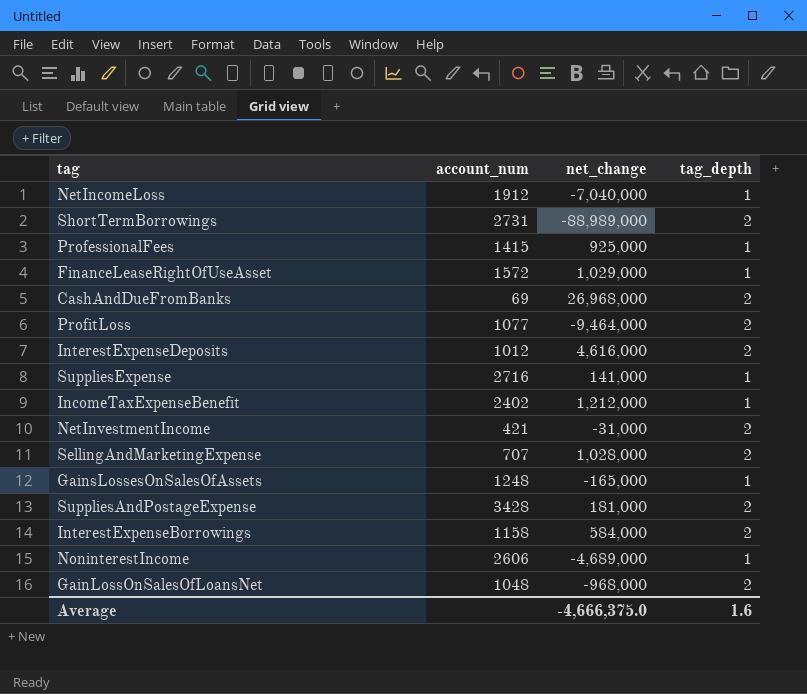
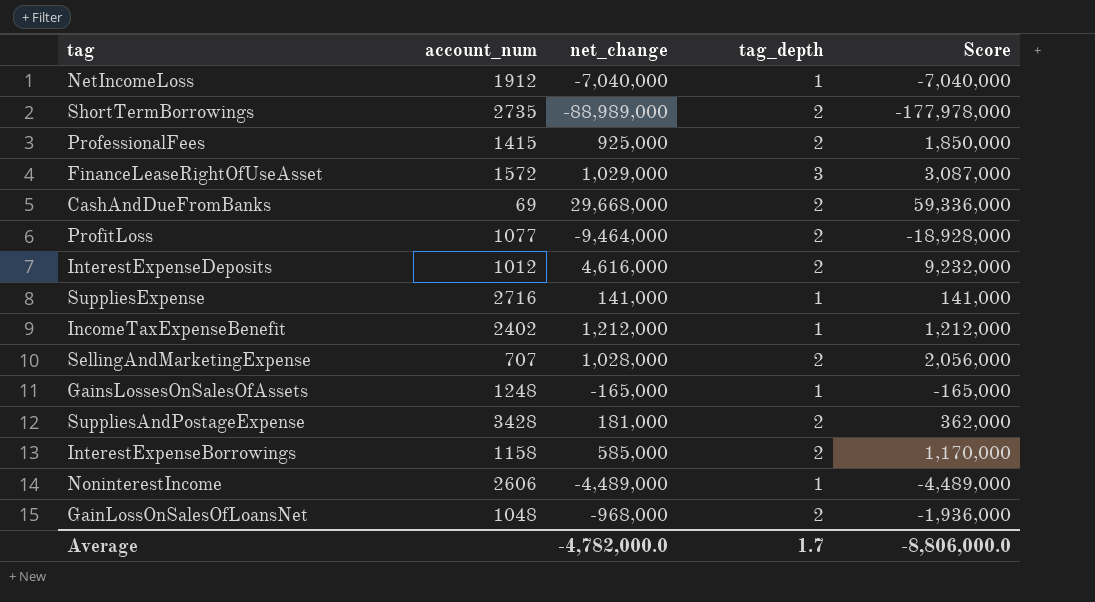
column Score | formula: none -> [net_change] * [tag_depth]
row NetInvestmentIncome: 421 | -31,000 | 2 -> none
ShortTermBorrowings | account_num: 2731 -> 2735
ProfessionalFees | tag_depth: 1 -> 2
FinanceLeaseRightOfUseAsset | tag_depth: 1 -> 3
CashAndDueFromBanks | net_change: 26,968,000 -> 29,668,000
InterestExpenseBorrowings | net_change: 584,000 -> 585,000
NoninterestIncome | net_change: -4,689,000 -> -4,489,000
Average | net_change: -4,666,375.0 -> -4,782,000.0
Average | tag_depth: 1.6 -> 1.7

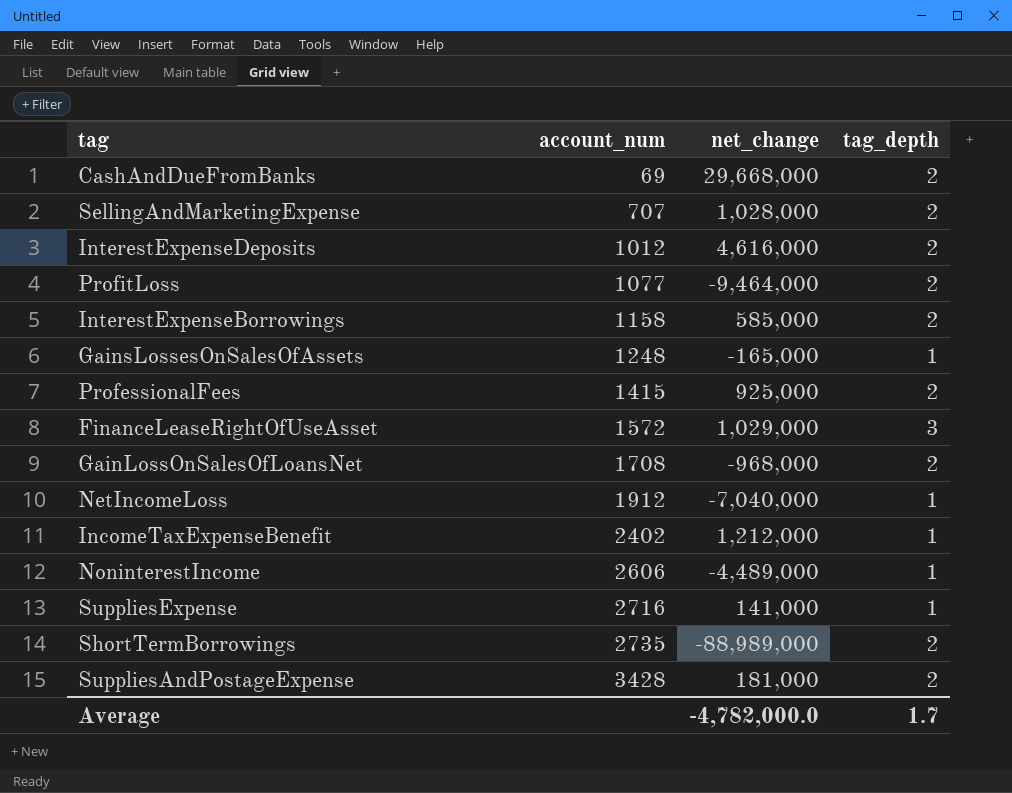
row order: none -> account_num ascending
column Score | formula: [net_change] * [tag_depth] -> none
GainLossOnSalesOfLoansNet | account_num: 1048 -> 1708

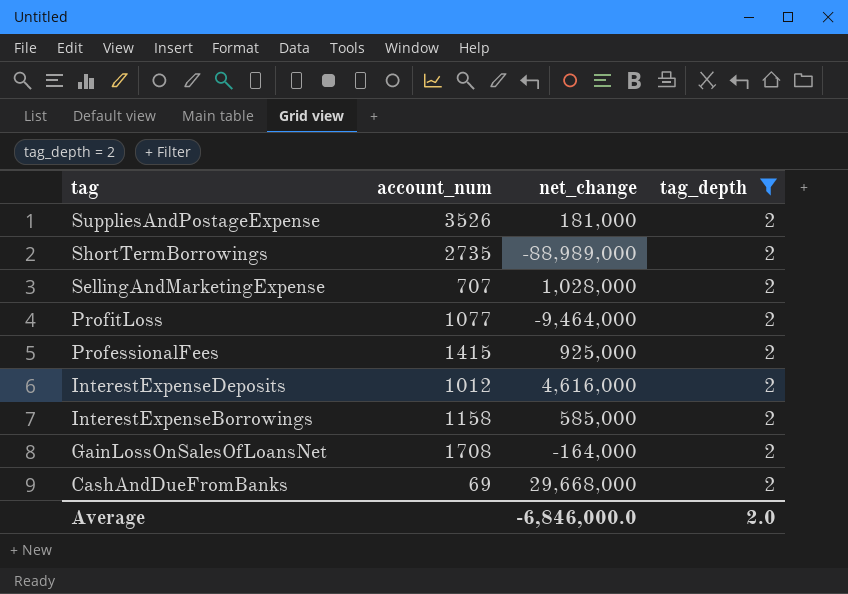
filter: none -> tag_depth = 2
row order: account_num ascending -> tag descending
SuppliesAndPostageExpense | account_num: 3428 -> 3526
GainLossOnSalesOfLoansNet | net_change: -968,000 -> -164,000
Average | net_change: -4,782,000.0 -> -6,846,000.0
Average | tag_depth: 1.7 -> 2.0

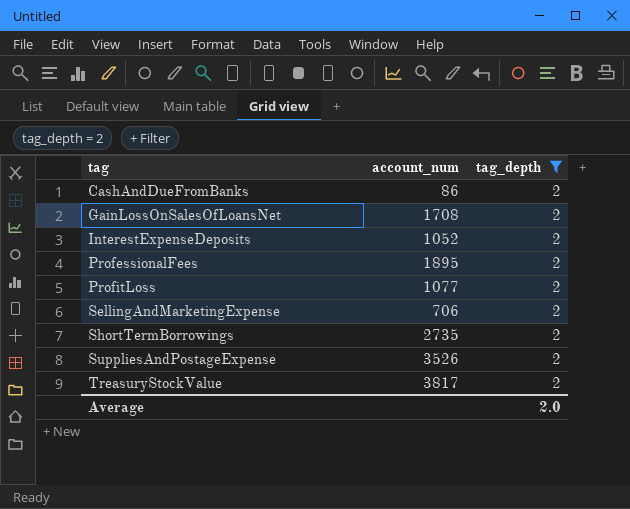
row order: tag descending -> tag ascending
column net_change | position: 3 -> none
row InterestExpenseBorrowings: 1158 | 585,000 | 2 -> none
CashAndDueFromBanks | account_num: 69 -> 86
InterestExpenseDeposits | account_num: 1012 -> 1052
ProfessionalFees | account_num: 1415 -> 1895
SellingAndMarketingExpense | account_num: 707 -> 706
row TreasuryStockValue: none -> 3817 | 2

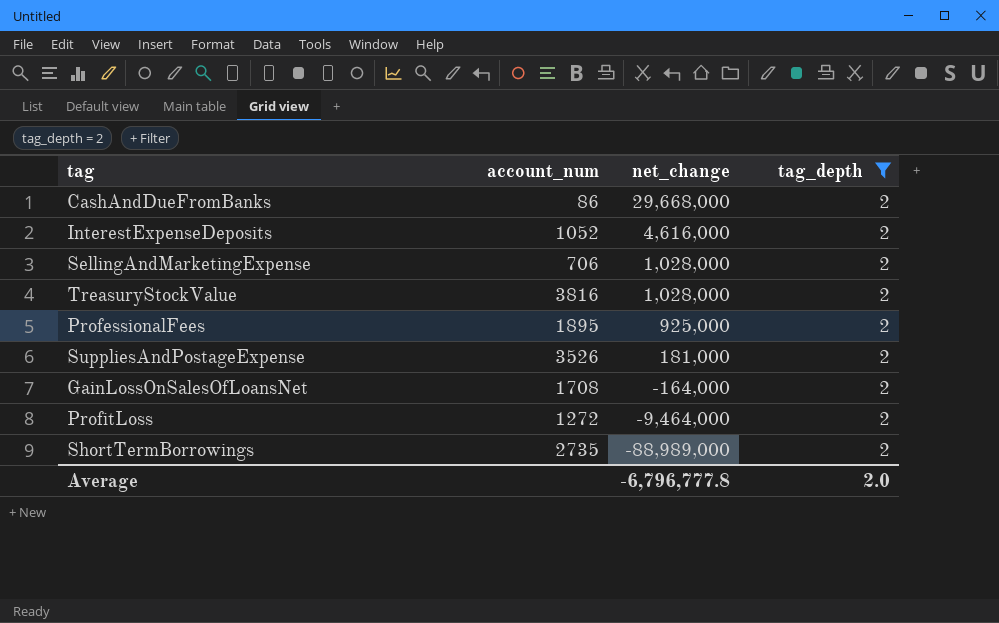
row order: tag ascending -> net_change descending
column net_change | position: none -> 3
TreasuryStockValue | account_num: 3817 -> 3816
ProfitLoss | account_num: 1077 -> 1272

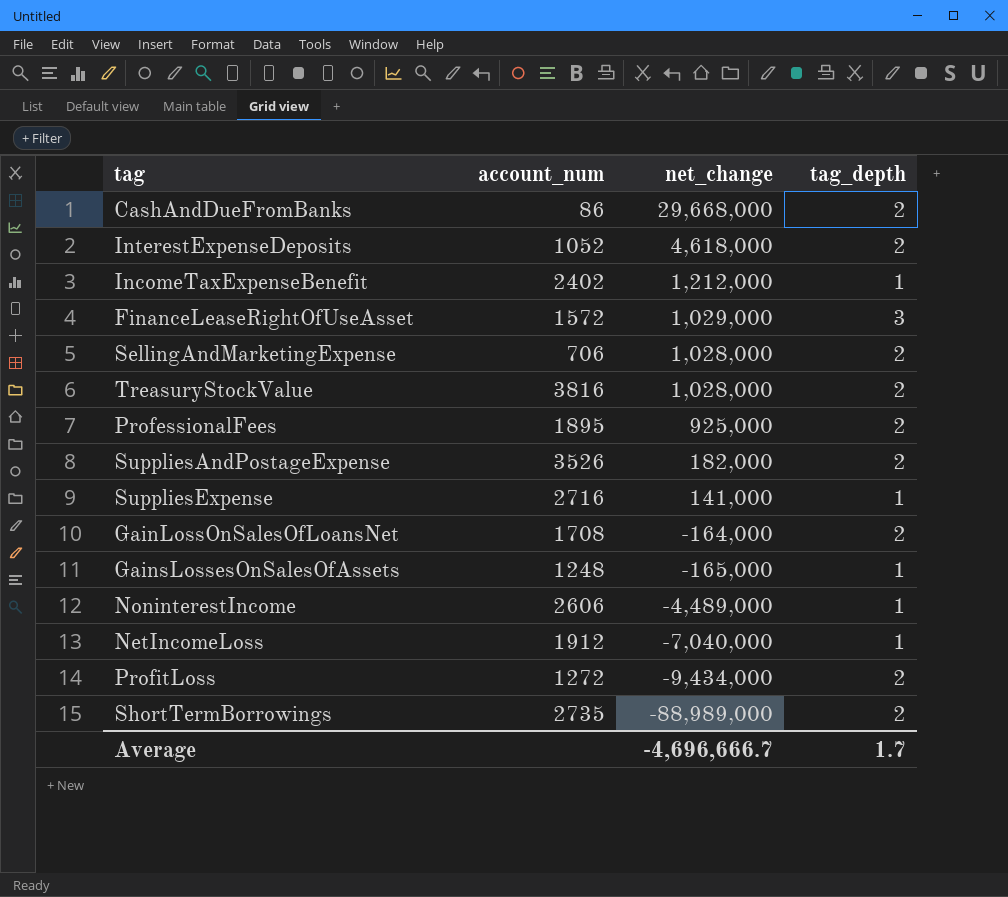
filter: tag_depth = 2 -> none
InterestExpenseDeposits | net_change: 4,616,000 -> 4,618,000
SuppliesAndPostageExpense | net_change: 181,000 -> 182,000
ProfitLoss | net_change: -9,464,000 -> -9,434,000
Average | net_change: -6,796,777.8 -> -4,696,666.7
Average | tag_depth: 2.0 -> 1.7

